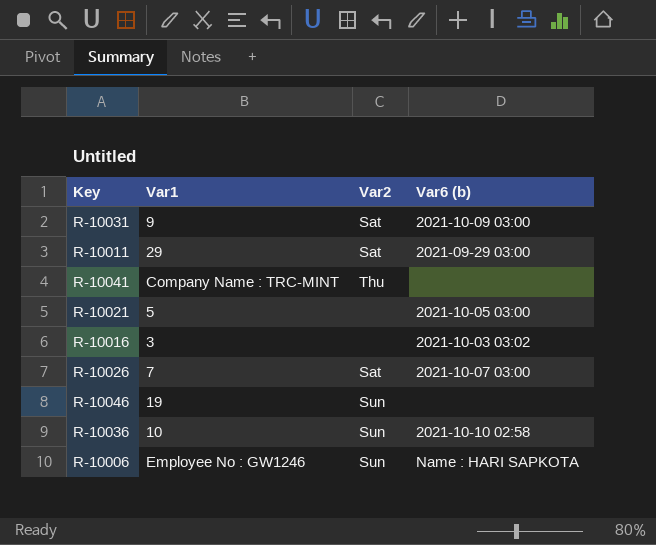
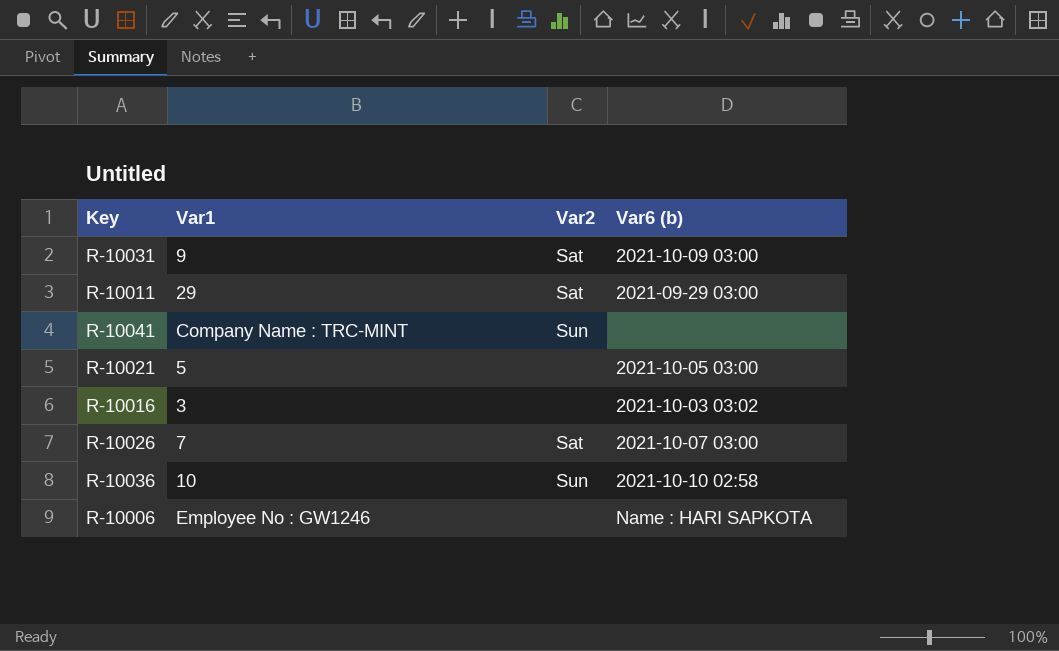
row R-10046: 19 | Sun | none -> none
R-10041 | Var2: Thu -> Sun
R-10006 | Var2: Sun -> none

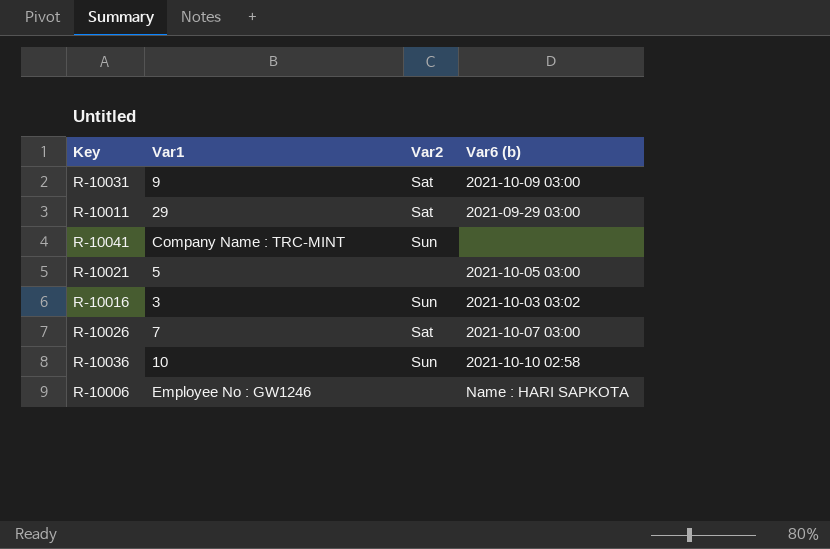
R-10016 | Var2: none -> Sun

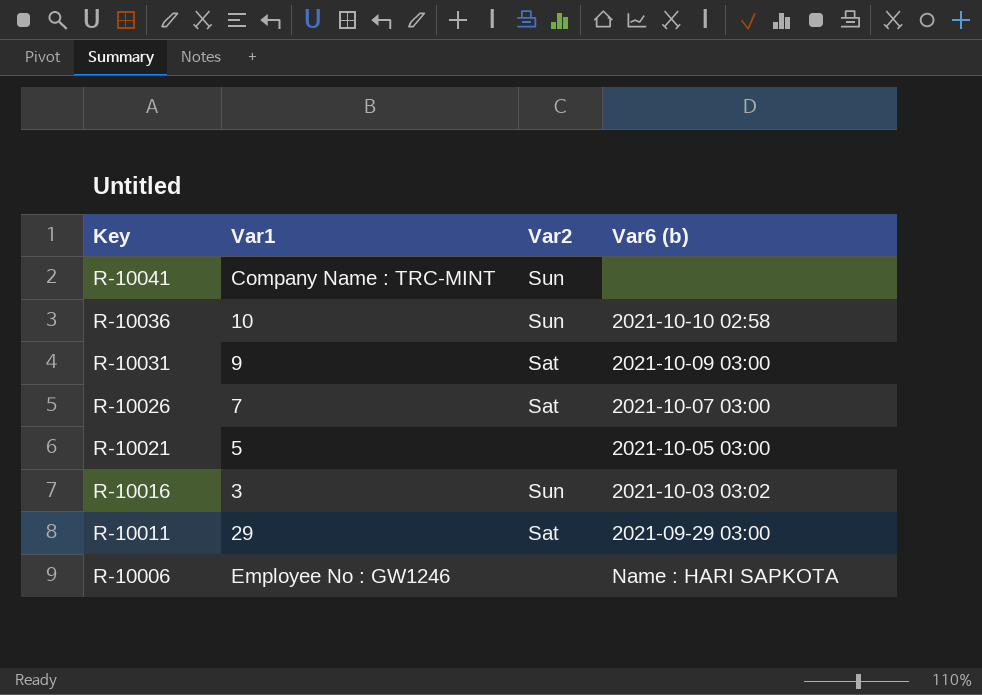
row order: none -> Key descending

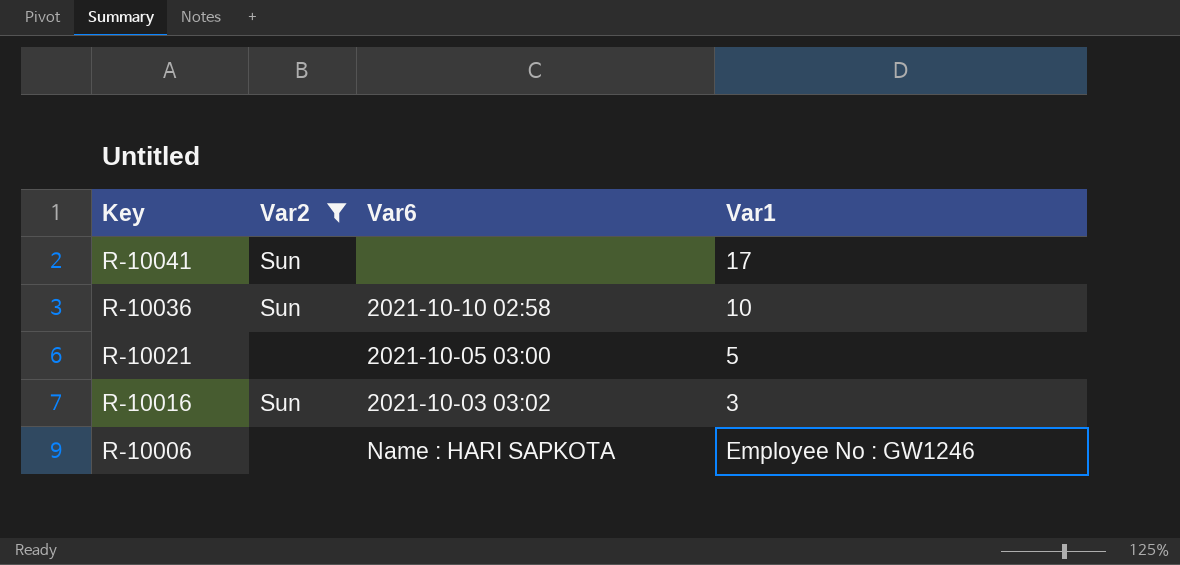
filter: none -> Var2 != Sat
column name: Var6 (b) -> Var6
column Var1 | position: 2 -> 4
R-10041 | Var1: Company Name : TRC-MINT -> 17

